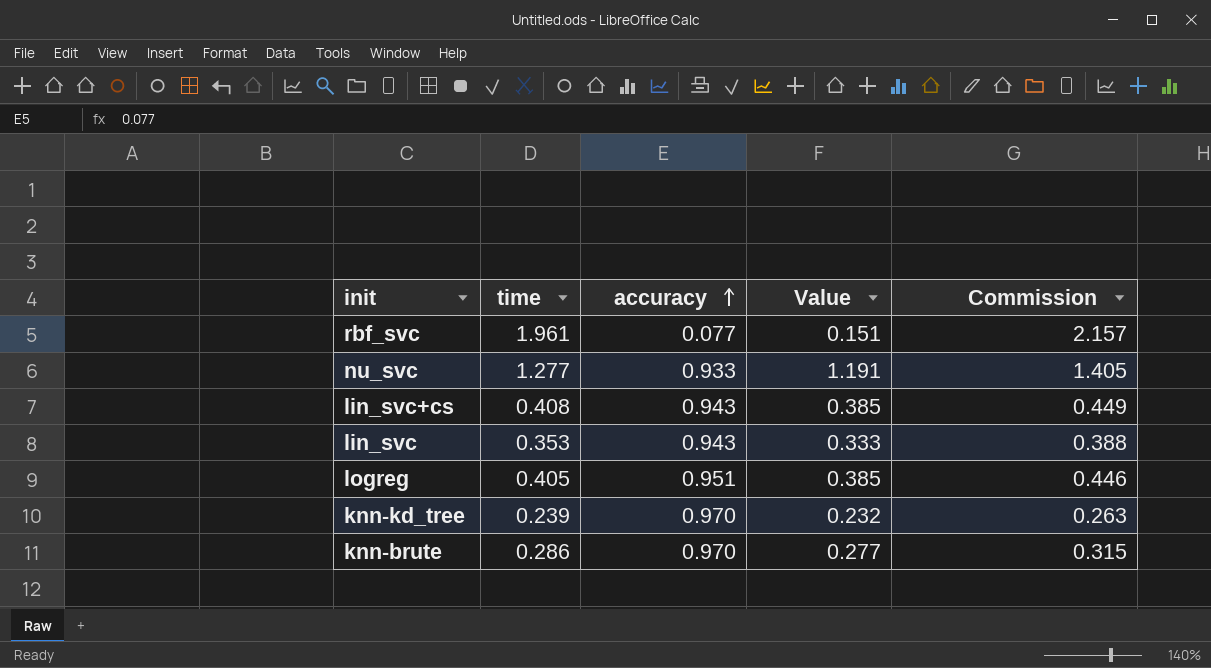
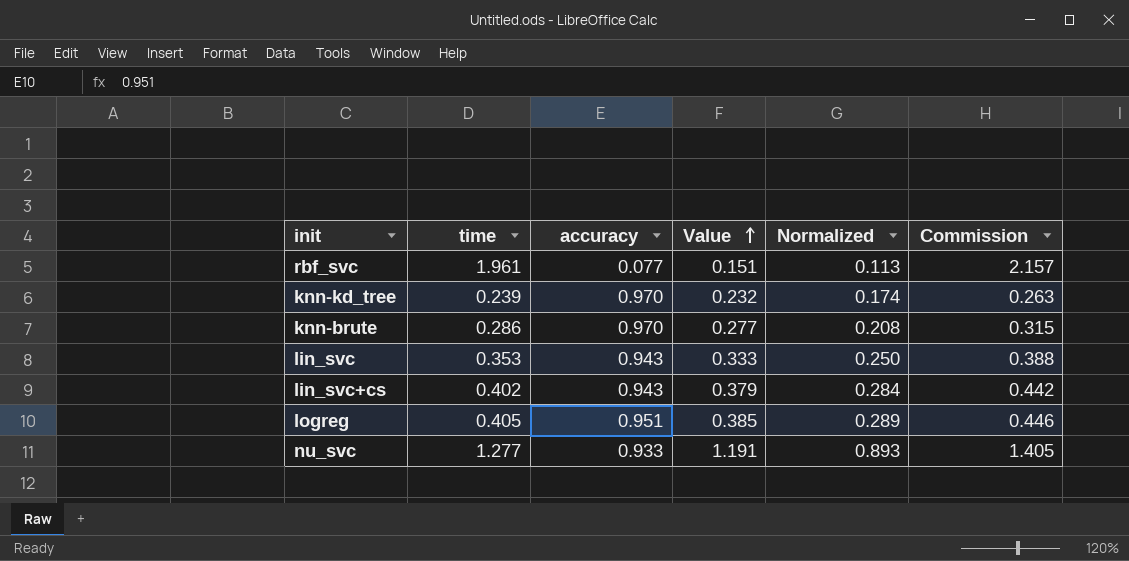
row order: accuracy ascending -> Value ascending
column Normalized | formula: none -> [Value] * 0.75
lin_svc+cs | time: 0.408 -> 0.402
lin_svc+cs | Value: 0.385 -> 0.379
lin_svc+cs | Commission: 0.449 -> 0.442

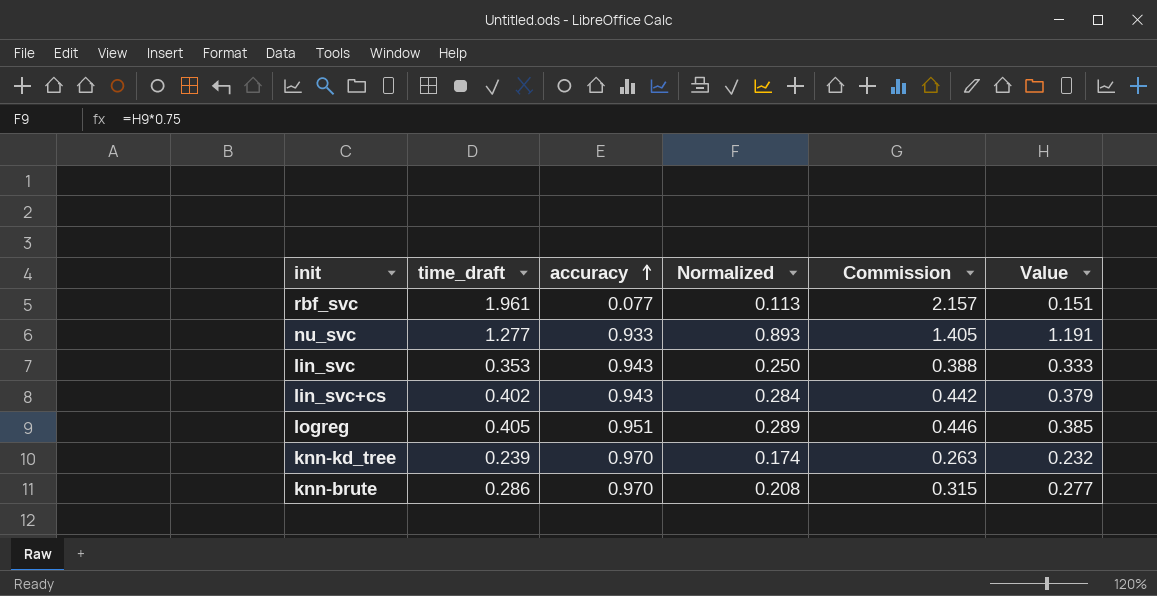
row order: Value ascending -> accuracy ascending
column name: time -> time_draft
column Value | position: 4 -> 6

